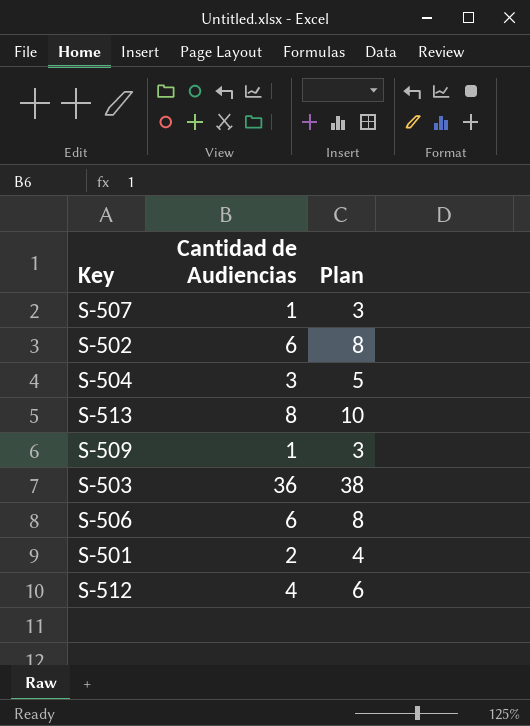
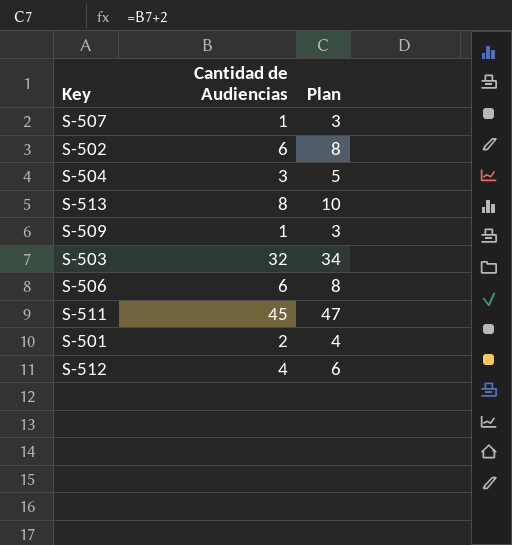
S-503 | Cantidad de Audiencias: 36 -> 32
S-503 | Plan: 38 -> 34
row S-511: none -> 45 | 47

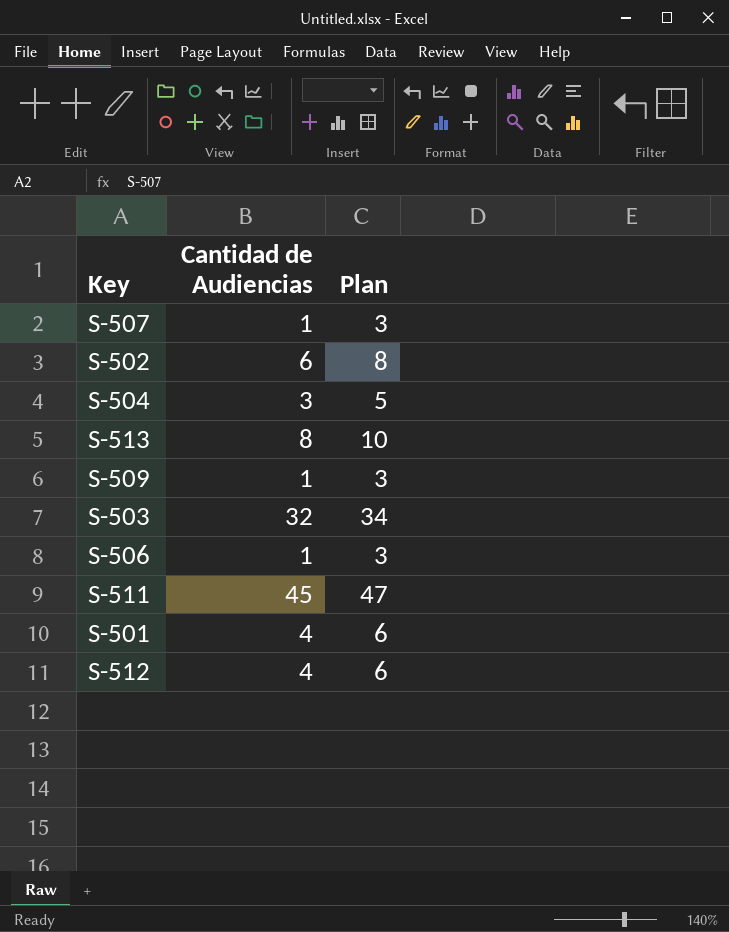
S-506 | Cantidad de Audiencias: 6 -> 1
S-506 | Plan: 8 -> 3
S-501 | Cantidad de Audiencias: 2 -> 4
S-501 | Plan: 4 -> 6

